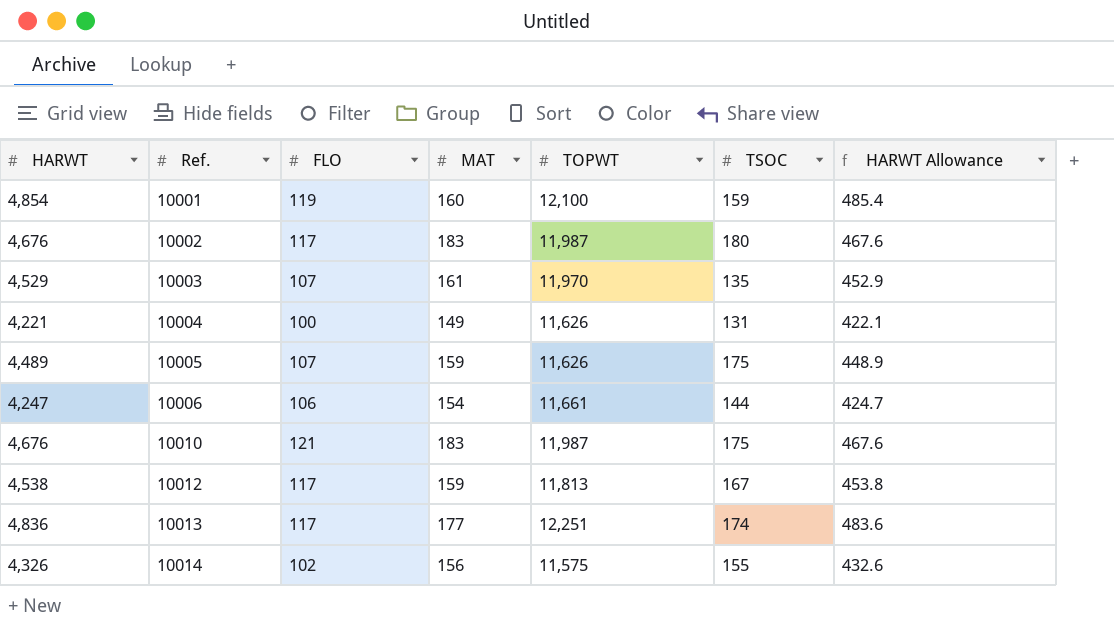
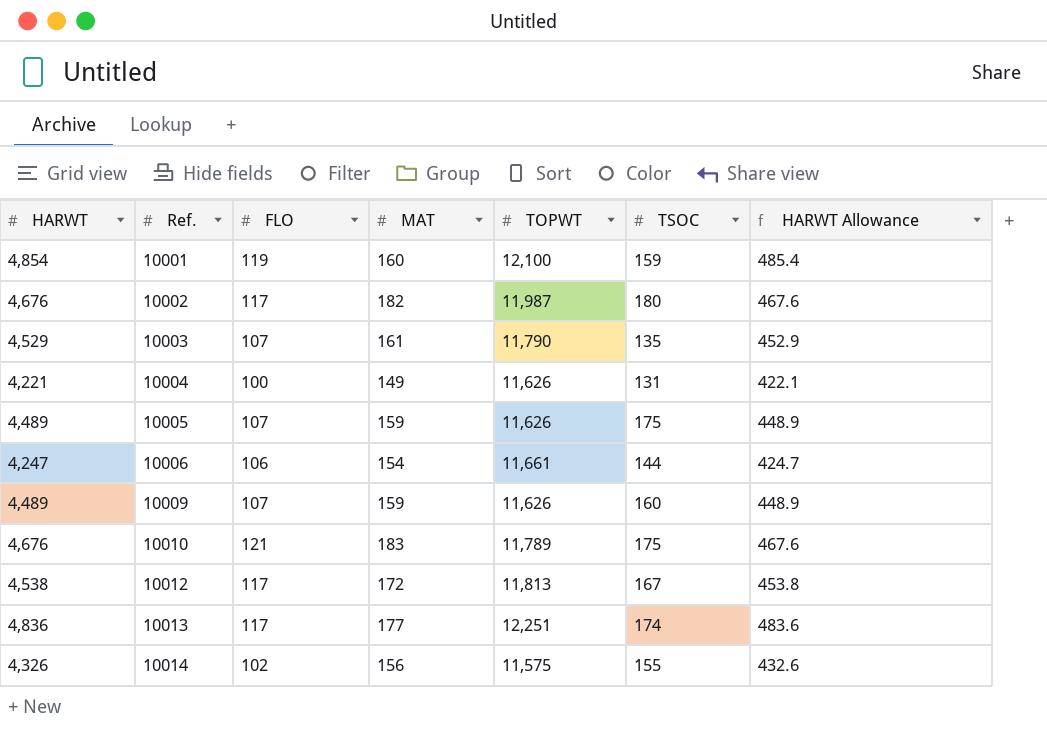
10002 | MAT: 183 -> 182
10003 | TOPWT: 11,970 -> 11,790
row 10009: none -> 4,489 | 107 | 159 | 11,626 | 160 | 448.9
10010 | TOPWT: 11,987 -> 11,789
10012 | MAT: 159 -> 172

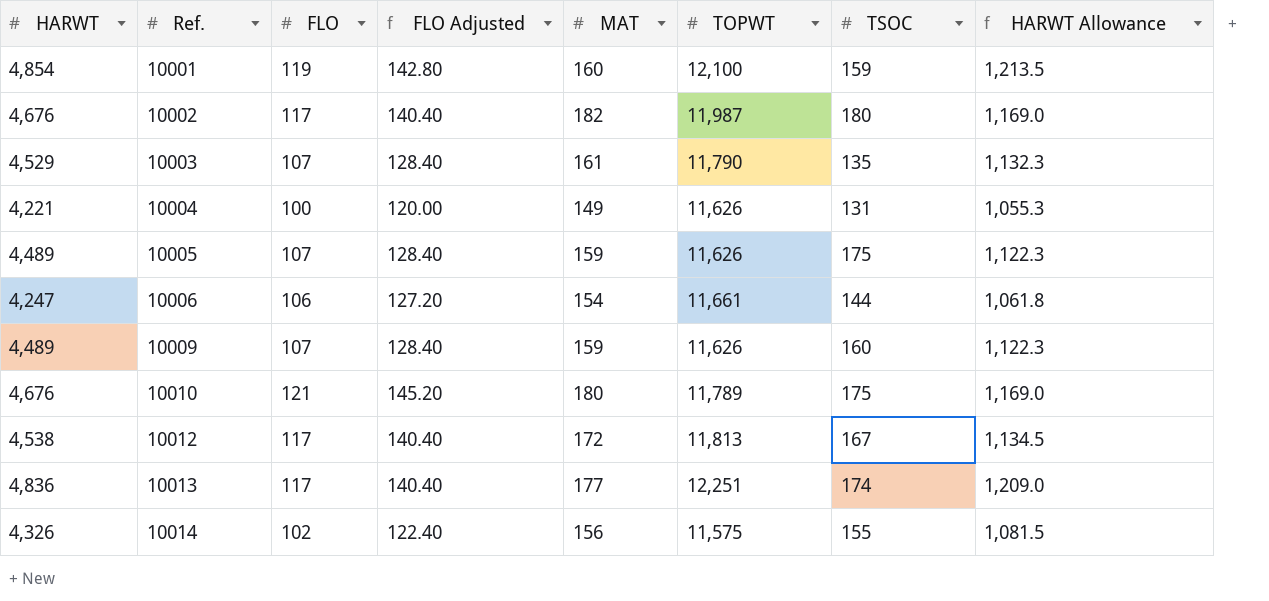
column FLO Adjusted | formula: none -> [FLO] * 1.2
column HARWT Allowance | formula: [HARWT] * 0.1 -> [HARWT] * 0.25
10010 | MAT: 183 -> 180

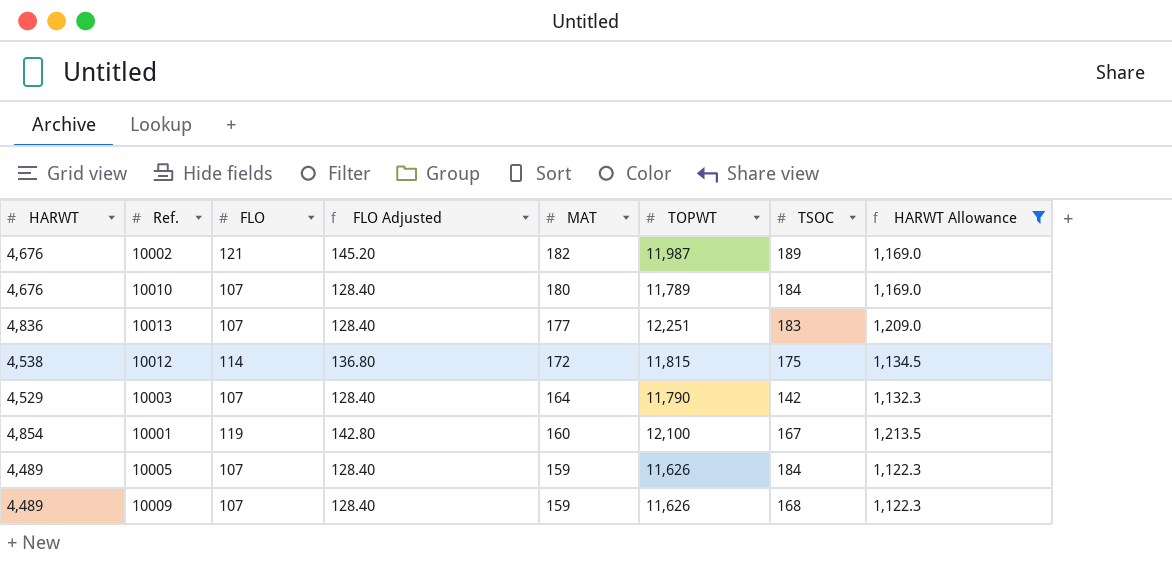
filter: none -> HARWT Allowance >= 1,122.3
row order: Ref. ascending -> MAT descending
10002 | FLO: 117 -> 121
10002 | FLO Adjusted: 140.40 -> 145.20
10002 | TSOC: 180 -> 189
10010 | FLO: 121 -> 107
10010 | FLO Adjusted: 145.20 -> 128.40
10010 | TSOC: 175 -> 184
10013 | FLO: 117 -> 107
10013 | FLO Adjusted: 140.40 -> 128.40
10013 | TSOC: 174 -> 183
10012 | FLO: 117 -> 114
10012 | FLO Adjusted: 140.40 -> 136.80
10012 | TOPWT: 11,813 -> 11,815
10012 | TSOC: 167 -> 175
10003 | MAT: 161 -> 164
10003 | TSOC: 135 -> 142
10001 | TSOC: 159 -> 167
10005 | TSOC: 175 -> 184
10009 | TSOC: 160 -> 168

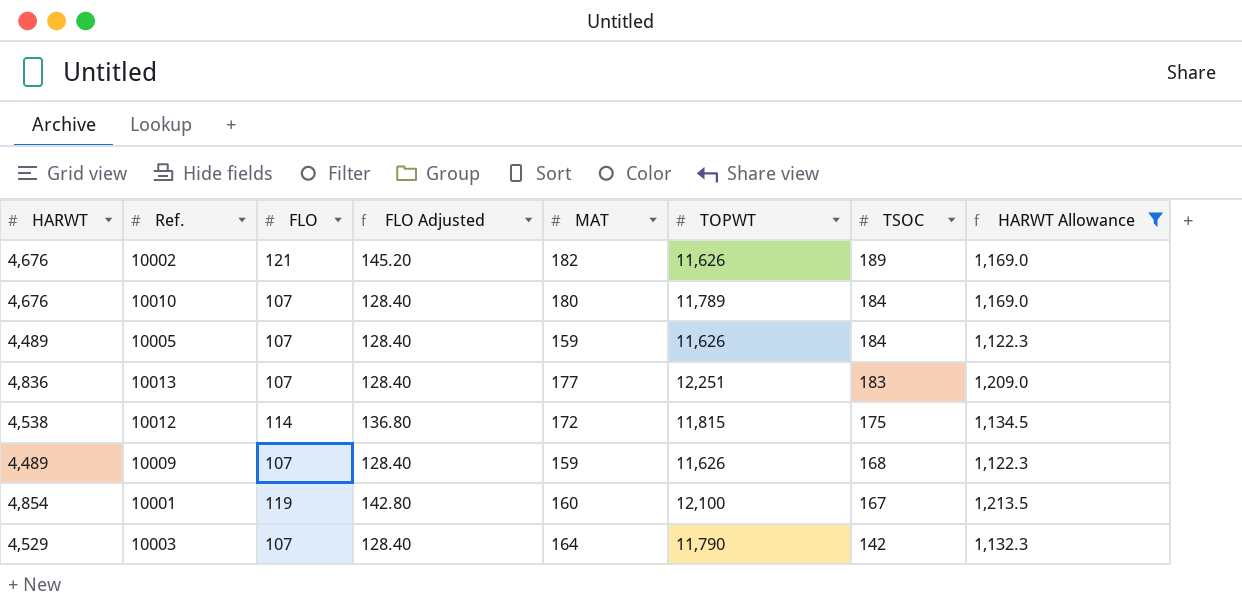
row order: MAT descending -> TSOC descending
10002 | TOPWT: 11,987 -> 11,626

